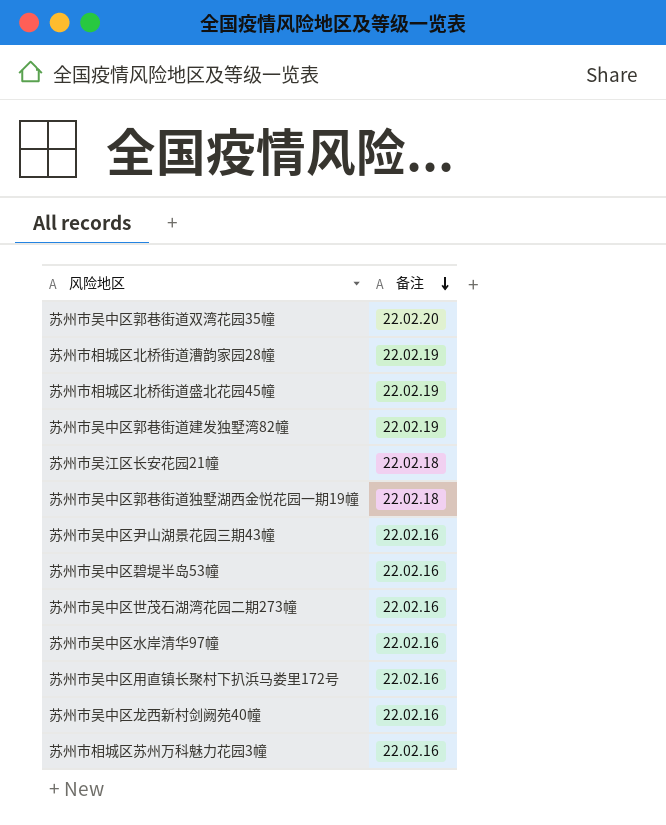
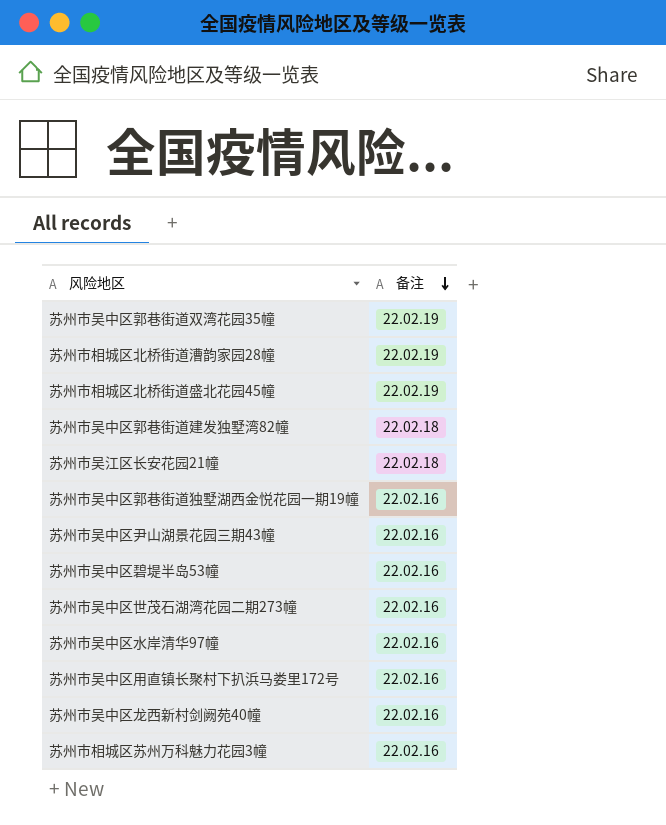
苏州市吴中区郭巷街道双湾花园35幢 | 备注: 22.02.20 -> 22.02.19
苏州市吴中区郭巷街道建发独墅湾82幢 | 备注: 22.02.19 -> 22.02.18
苏州市吴中区郭巷街道独墅湖西金悦花园一期19幢 | 备注: 22.02.18 -> 22.02.16

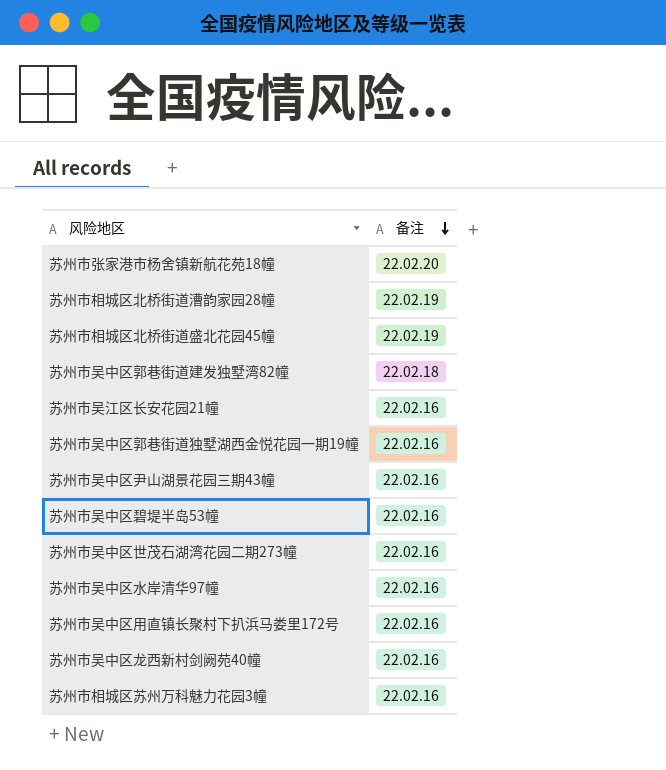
row 苏州市吴中区郭巷街道双湾花园35幢: 22.02.19 -> none
row 苏州市张家港市杨舍镇新航花苑18幢: none -> 22.02.20
苏州市吴江区长安花园21幢 | 备注: 22.02.18 -> 22.02.16

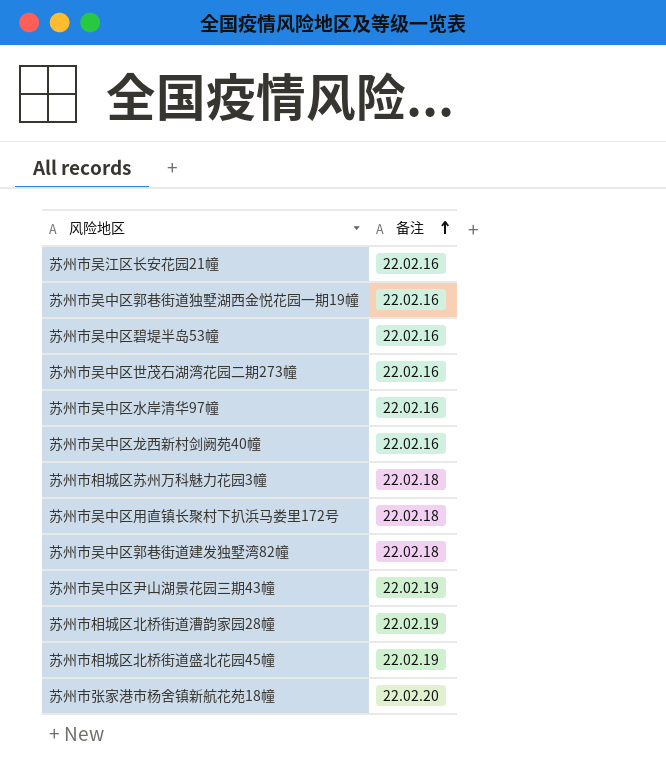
row order: 备注 descending -> 备注 ascending
苏州市相城区苏州万科魅力花园3幢 | 备注: 22.02.16 -> 22.02.18
苏州市吴中区用直镇长聚村下扒浜马娄里172号 | 备注: 22.02.16 -> 22.02.18
苏州市吴中区尹山湖景花园三期43幢 | 备注: 22.02.16 -> 22.02.19

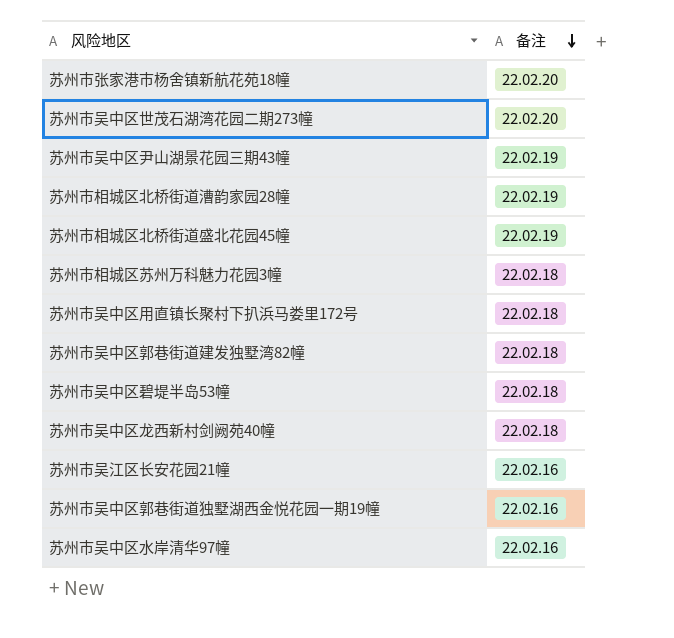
row order: 备注 ascending -> 备注 descending
苏州市吴中区世茂石湖湾花园二期273幢 | 备注: 22.02.16 -> 22.02.20
苏州市吴中区碧堤半岛53幢 | 备注: 22.02.16 -> 22.02.18
苏州市吴中区龙西新村剑阙苑40幢 | 备注: 22.02.16 -> 22.02.18

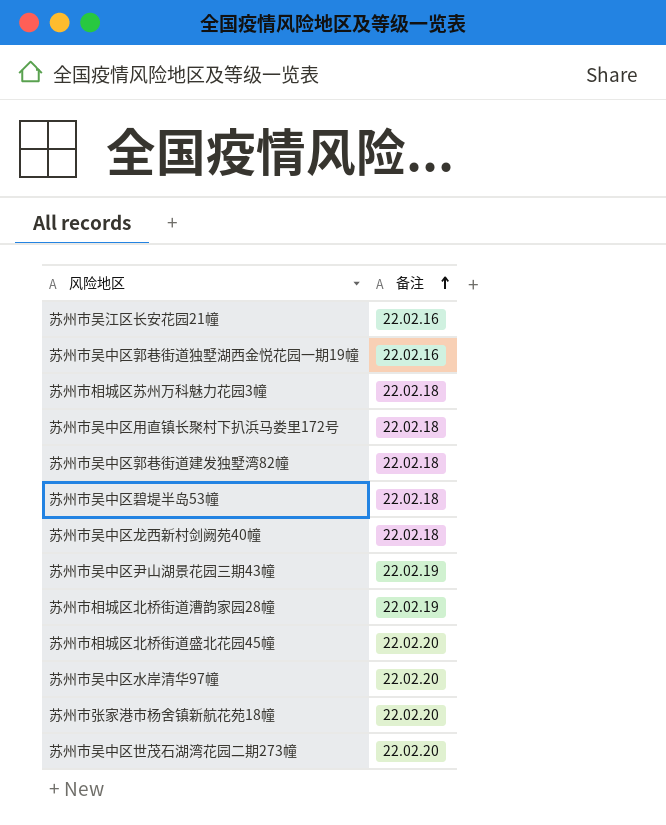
row order: 备注 descending -> 备注 ascending
苏州市相城区北桥街道盛北花园45幢 | 备注: 22.02.19 -> 22.02.20
苏州市吴中区水岸清华97幢 | 备注: 22.02.16 -> 22.02.20

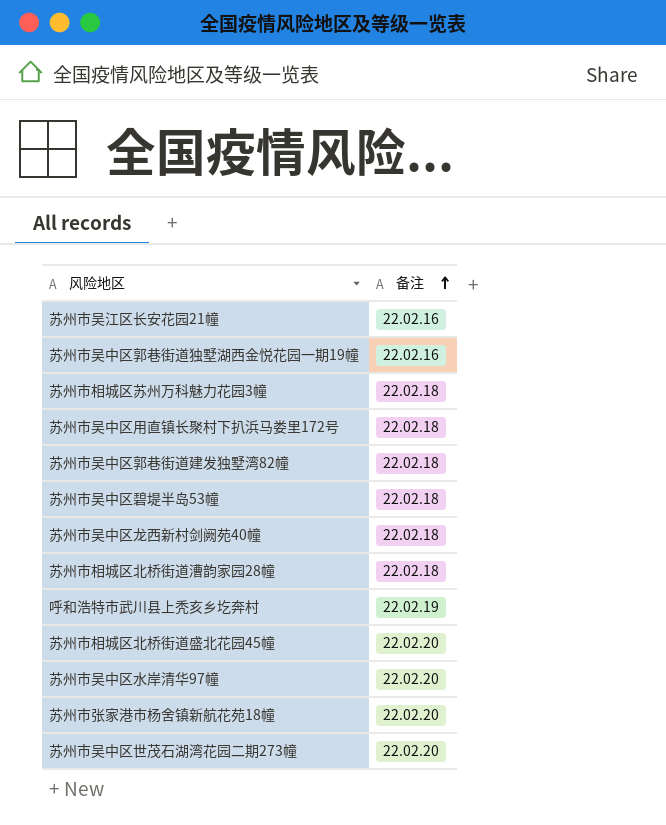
row 苏州市吴中区尹山湖景花园三期43幢: 22.02.19 -> none
苏州市相城区北桥街道漕韵家园28幢 | 备注: 22.02.19 -> 22.02.18
row 呼和浩特市武川县上秃亥乡圪奔村: none -> 22.02.19

